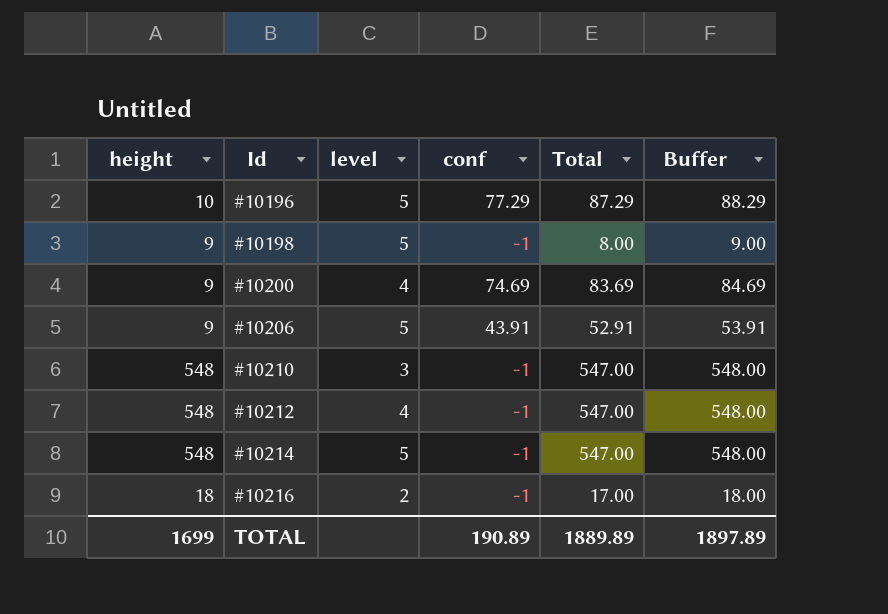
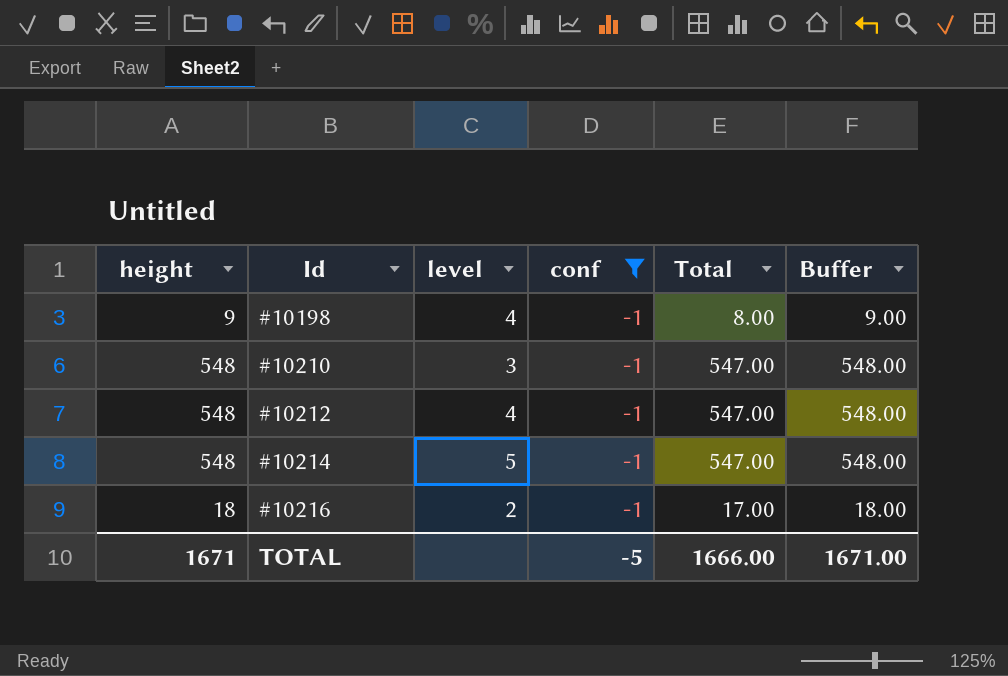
filter: none -> conf = -1
#10198 | level: 5 -> 4
TOTAL | height: 1699 -> 1671
TOTAL | conf: 190.89 -> -5
TOTAL | Total: 1889.89 -> 1666.00
TOTAL | Buffer: 1897.89 -> 1671.00

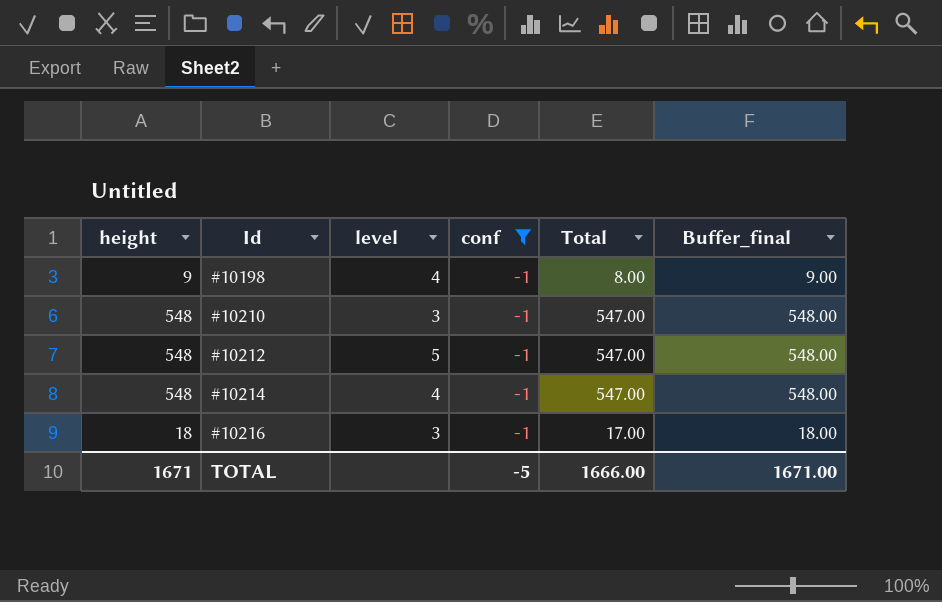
column name: Buffer -> Buffer_final
#10212 | level: 4 -> 5
#10214 | level: 5 -> 4
#10216 | level: 2 -> 3

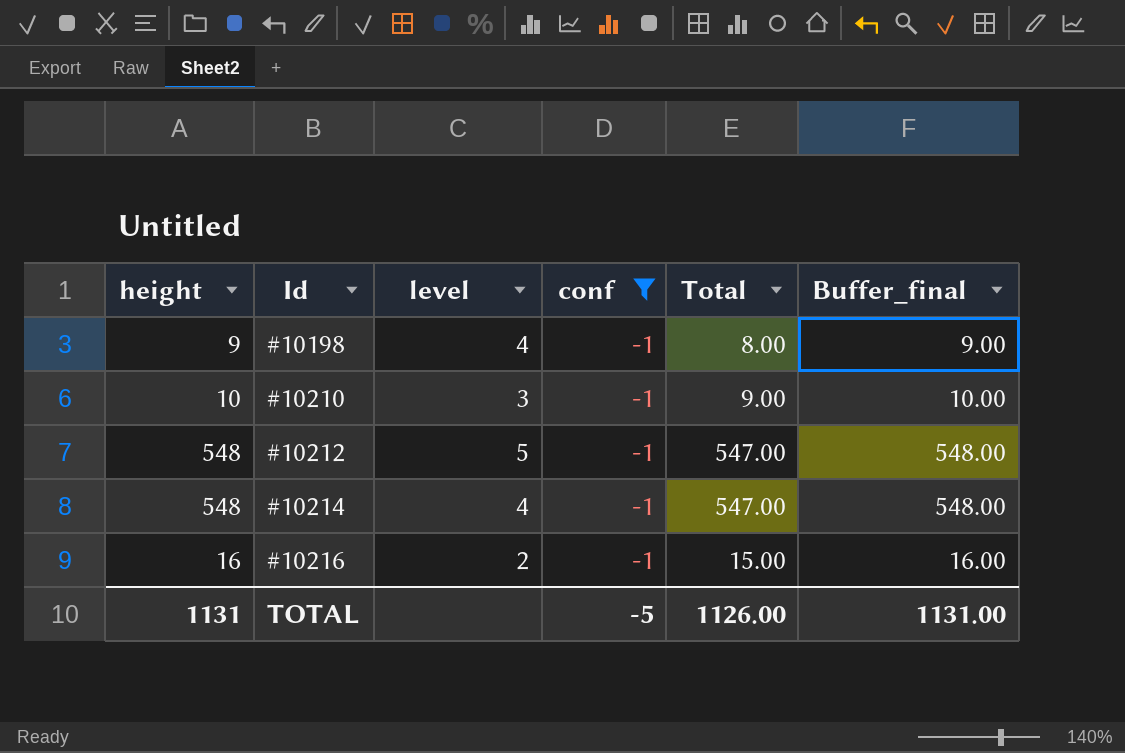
#10210 | height: 548 -> 10
#10210 | Total: 547.00 -> 9.00
#10210 | Buffer_final: 548.00 -> 10.00
#10216 | height: 18 -> 16
#10216 | level: 3 -> 2
#10216 | Total: 17.00 -> 15.00
#10216 | Buffer_final: 18.00 -> 16.00
TOTAL | height: 1671 -> 1131
TOTAL | Total: 1666.00 -> 1126.00
TOTAL | Buffer_final: 1671.00 -> 1131.00

